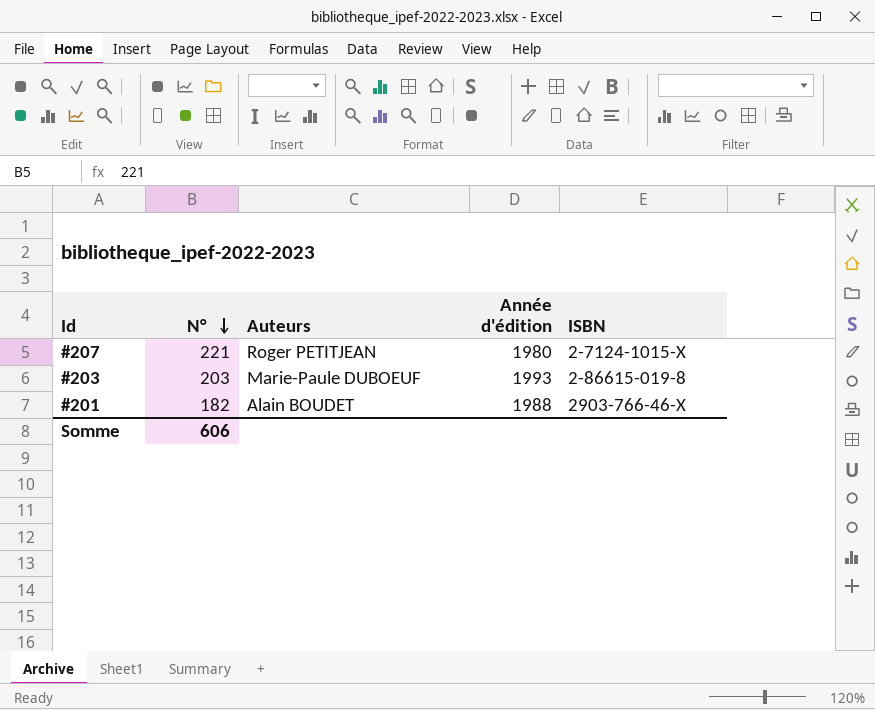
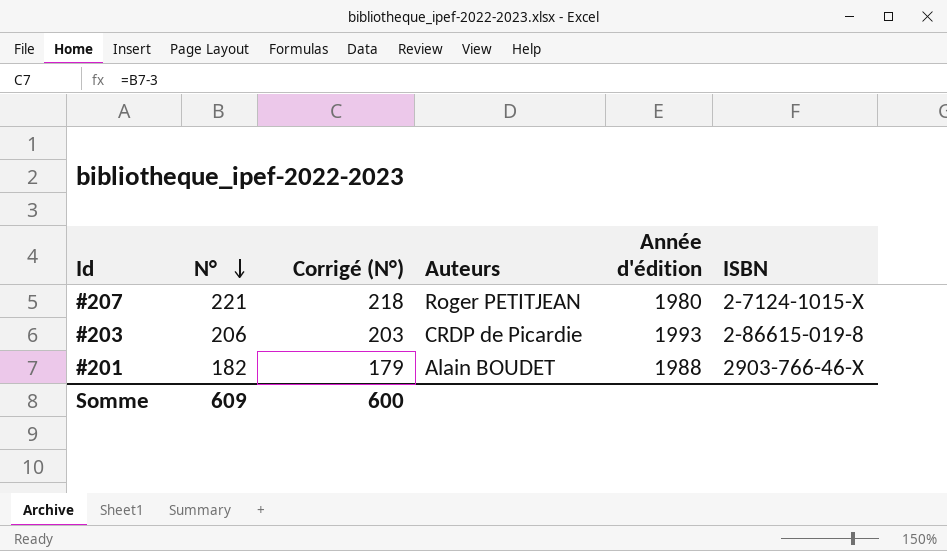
column Corrigé (N°) | formula: none -> [N°] - 3
#203 | N°: 203 -> 206
#203 | Auteurs: Marie-Paule DUBOEUF -> CRDP de Picardie
Somme | N°: 606 -> 609

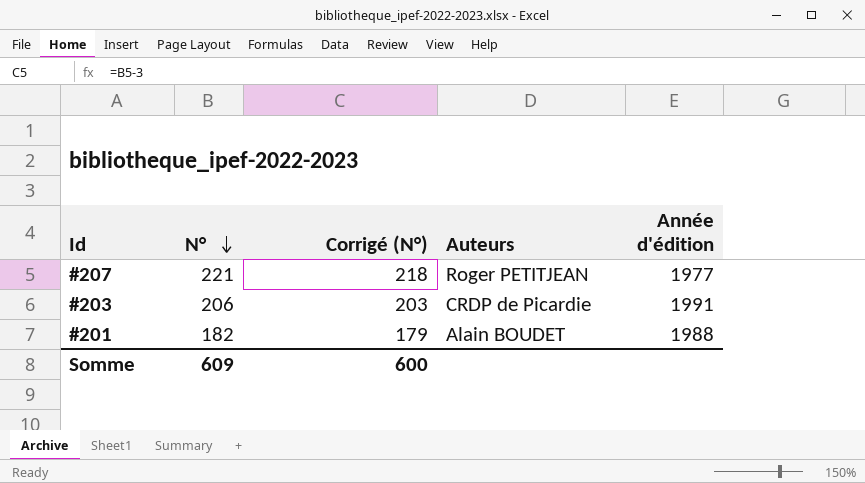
column ISBN | position: 6 -> none
#207 | Année d'édition: 1980 -> 1977
#203 | Année d'édition: 1993 -> 1991

